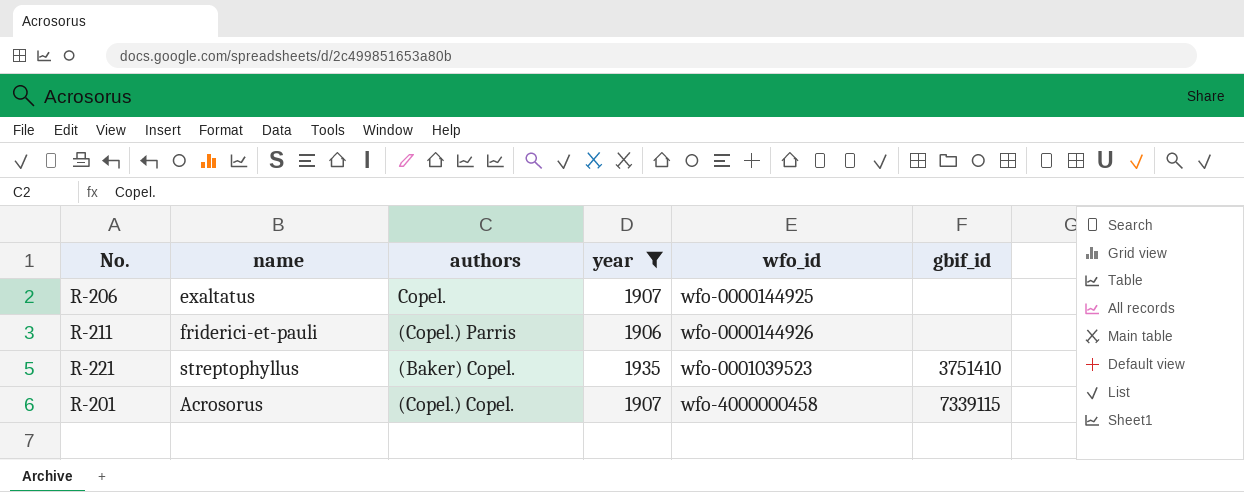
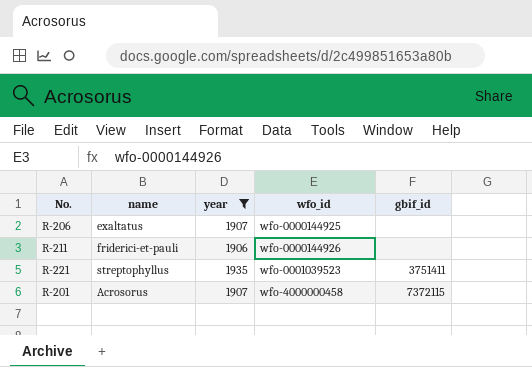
column authors | position: 3 -> none
R-221 | gbif_id: 3751410 -> 3751411
R-201 | gbif_id: 7339115 -> 7372115

